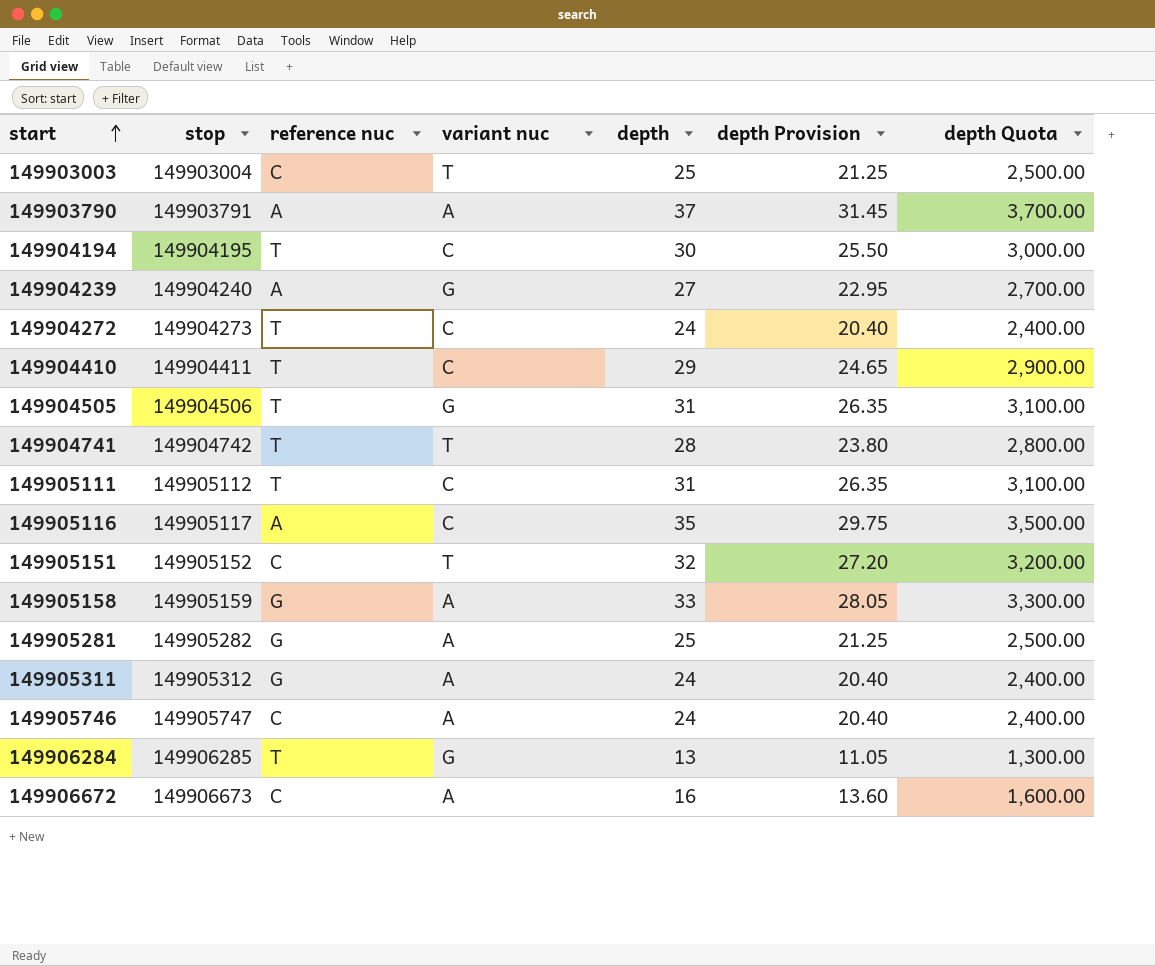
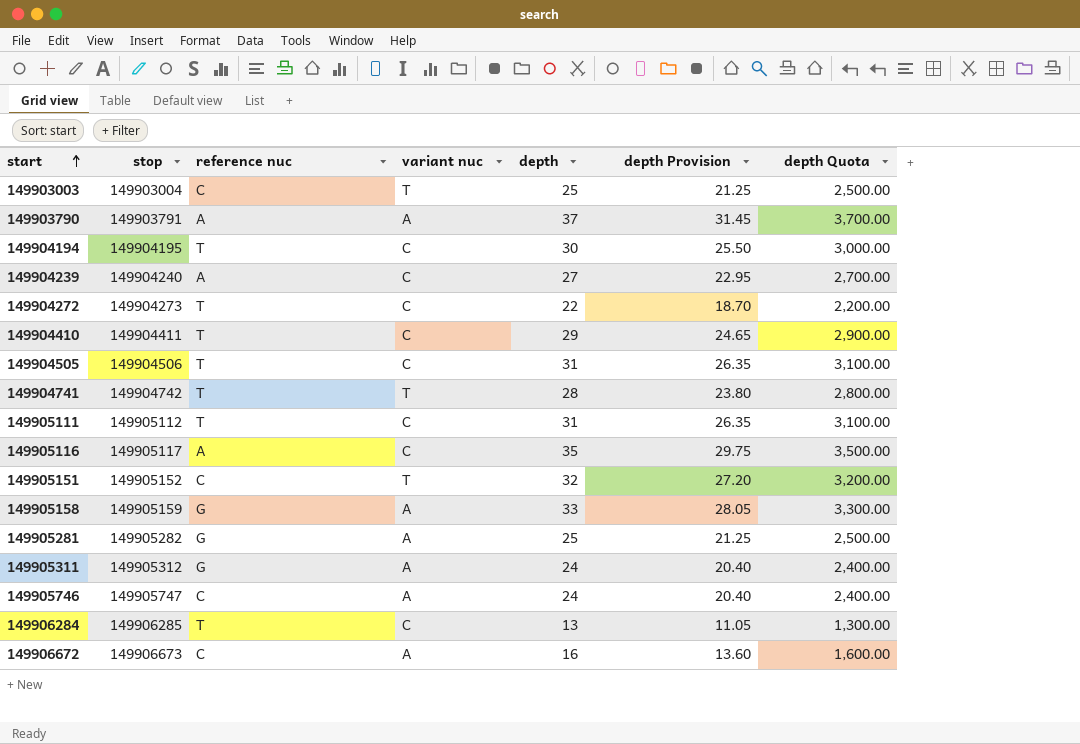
149904239 | variant nuc: G -> C
149904272 | depth: 24 -> 22
149904272 | depth Provision: 20.40 -> 18.70
149904272 | depth Quota: 2,400.00 -> 2,200.00
149904505 | variant nuc: G -> C
149906284 | variant nuc: G -> C

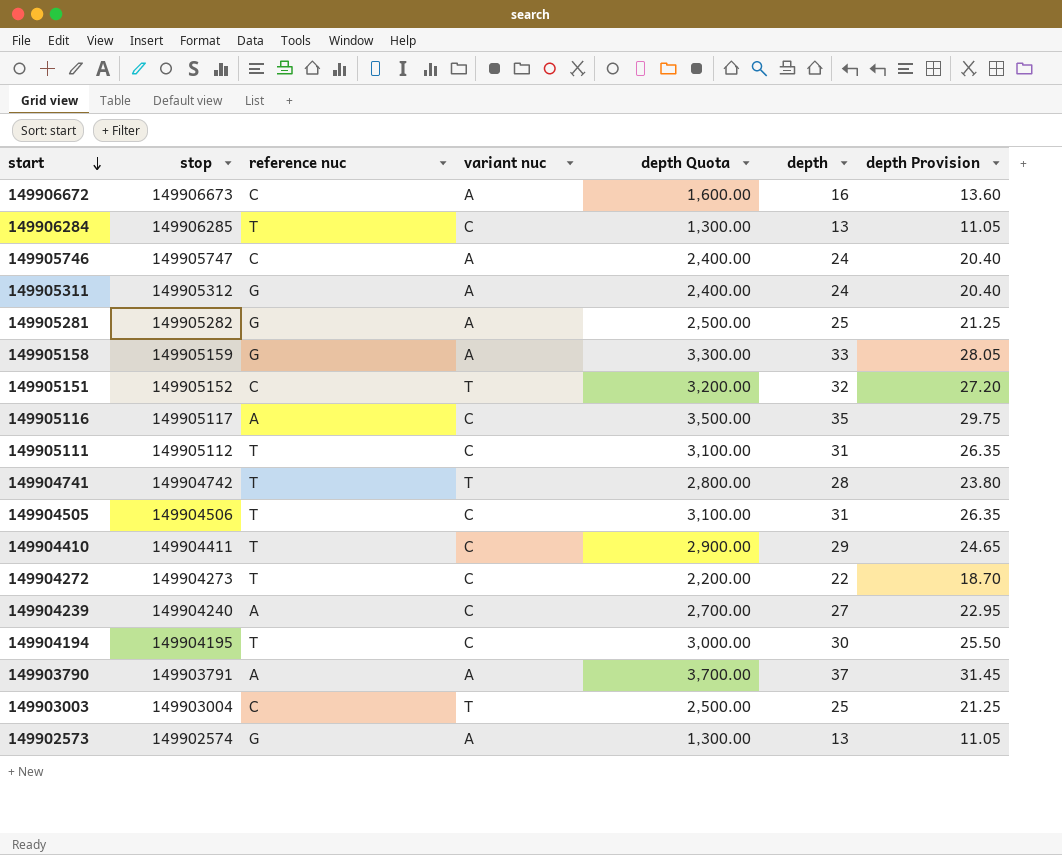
row order: start ascending -> start descending
column depth Quota | position: 7 -> 5
row 149902573: none -> 149902574 | G | A | 1,300.00 | 13 | 11.05

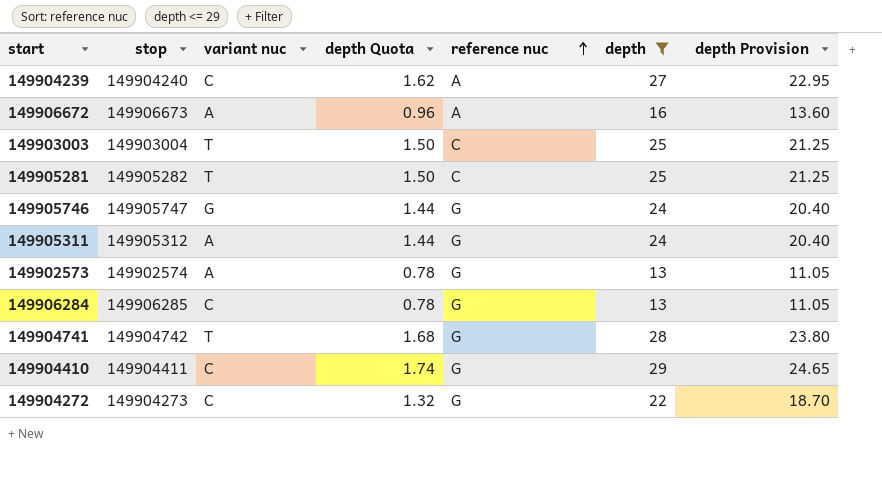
filter: none -> depth <= 29
row order: start descending -> reference nuc ascending
column depth Quota | formula: [depth] * 100 -> [depth] * 0.06
column reference nuc | position: 3 -> 5
149906672 | reference nuc: C -> A
149905281 | variant nuc: A -> T
149905281 | reference nuc: G -> C
149905746 | variant nuc: A -> G
149905746 | reference nuc: C -> G
149906284 | reference nuc: T -> G
149904741 | reference nuc: T -> G
149904410 | reference nuc: T -> G
149904272 | reference nuc: T -> G

